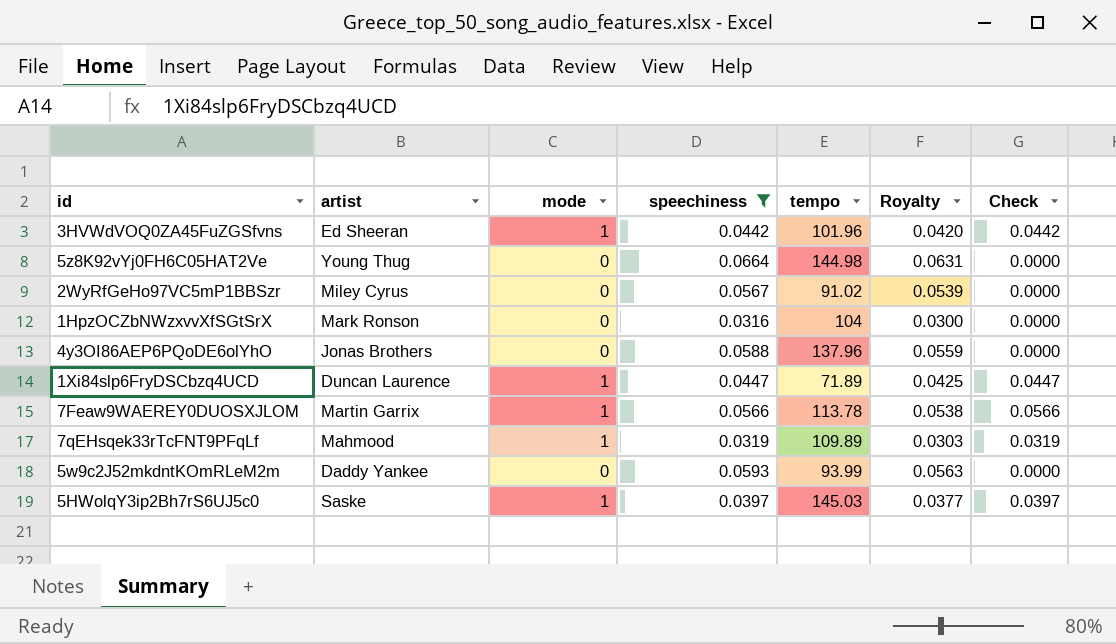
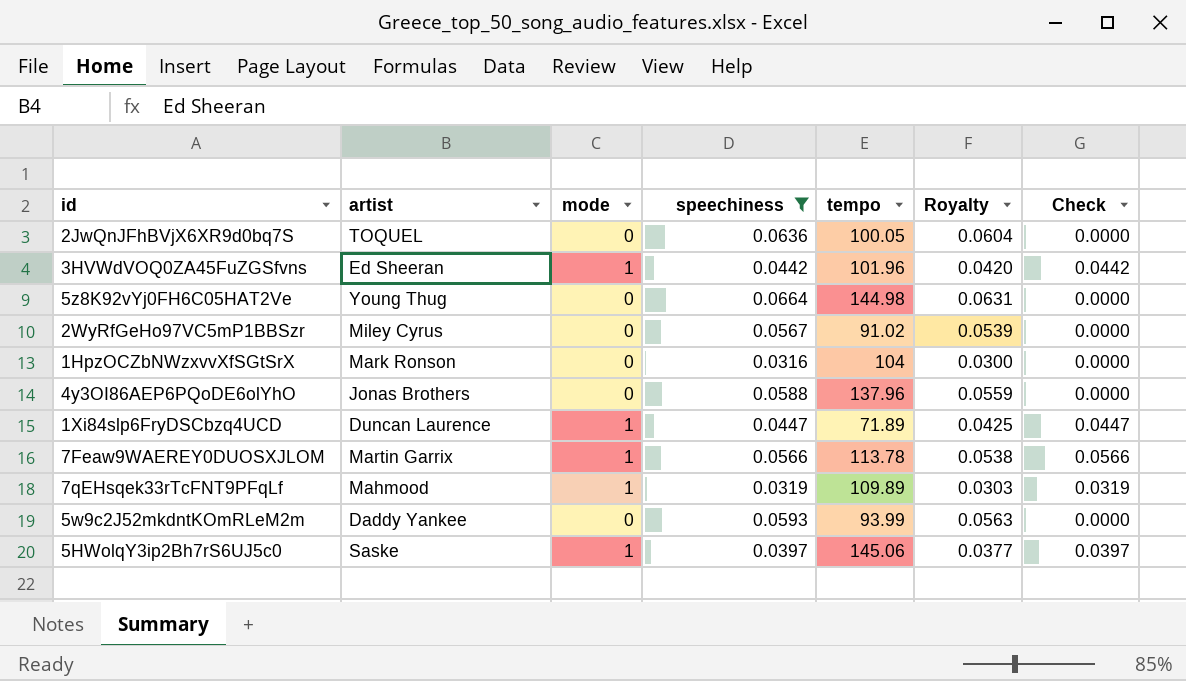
row 2JwQnJFhBVjX6XR9d0bq7S: none -> TOQUEL | 0 | 0.0636 | 100.05 | 0.0604 | 0.0000
5HWolqY3ip2Bh7rS6UJ5c0 | tempo: 145.03 -> 145.06

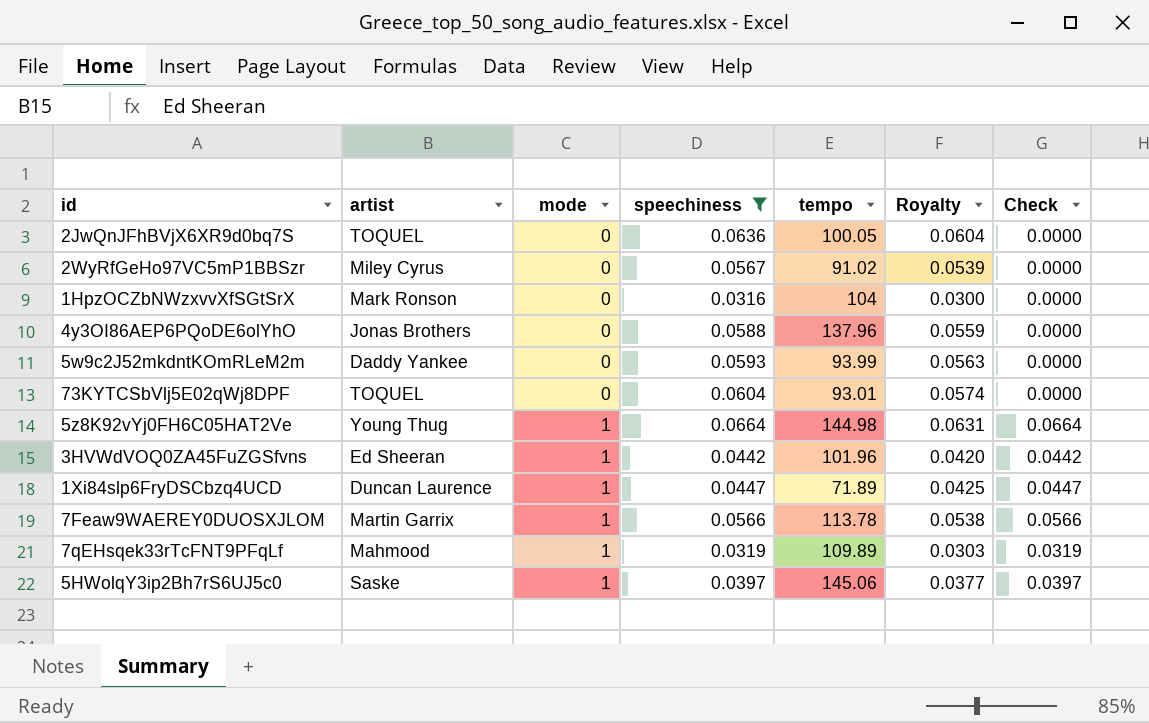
row order: none -> mode ascending
row 73KYTCSbVlj5E02qWj8DPF: none -> TOQUEL | 0 | 0.0604 | 93.01 | 0.0574 | 0.0000
5z8K92vYj0FH6C05HAT2Ve | mode: 0 -> 1
5z8K92vYj0FH6C05HAT2Ve | Check: 0.0000 -> 0.0664

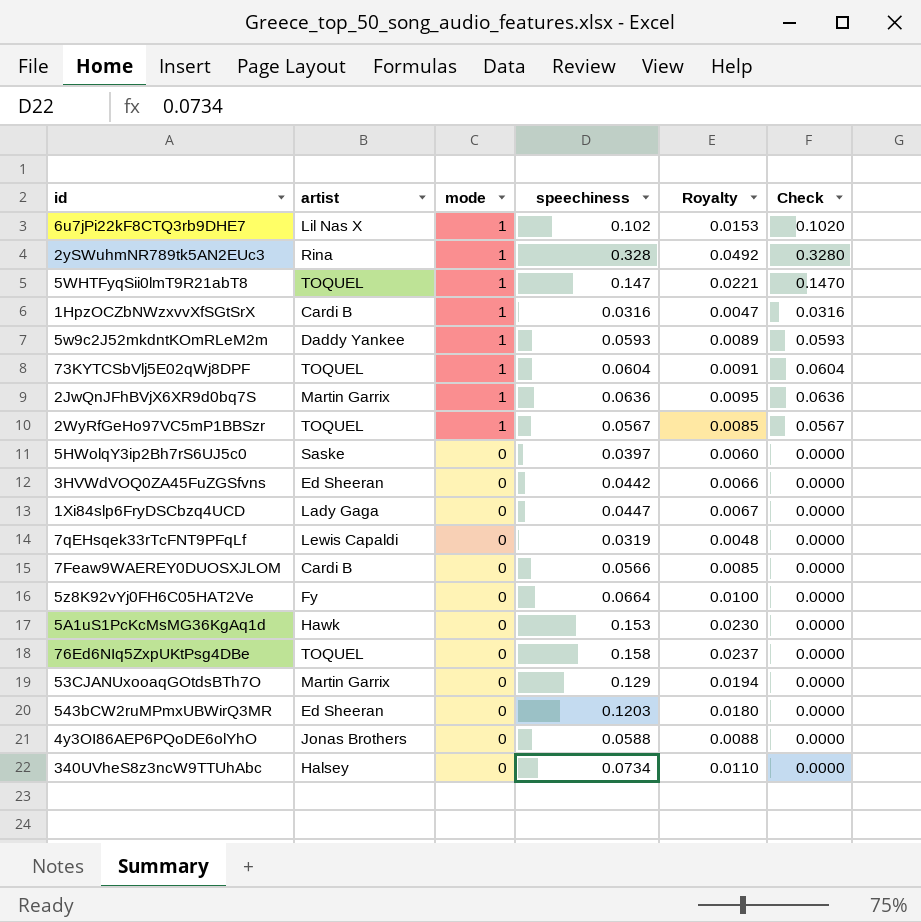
filter: speechiness <= 0.0664 -> none
row order: mode ascending -> mode descending
column tempo | position: 5 -> none
column Royalty | formula: [speechiness] * 0.95 -> [speechiness] * 0.15
1HpzOCZbNWzxvvXfSGtSrX | artist: Mark Ronson -> Cardi B
1HpzOCZbNWzxvvXfSGtSrX | mode: 0 -> 1
1HpzOCZbNWzxvvXfSGtSrX | Check: 0.0000 -> 0.0316
5w9c2J52mkdntKOmRLeM2m | mode: 0 -> 1
5w9c2J52mkdntKOmRLeM2m | Check: 0.0000 -> 0.0593
73KYTCSbVlj5E02qWj8DPF | mode: 0 -> 1
73KYTCSbVlj5E02qWj8DPF | Check: 0.0000 -> 0.0604
2JwQnJFhBVjX6XR9d0bq7S | artist: TOQUEL -> Martin Garrix
2JwQnJFhBVjX6XR9d0bq7S | mode: 0 -> 1
2JwQnJFhBVjX6XR9d0bq7S | Check: 0.0000 -> 0.0636
2WyRfGeHo97VC5mP1BBSzr | artist: Miley Cyrus -> TOQUEL
2WyRfGeHo97VC5mP1BBSzr | mode: 0 -> 1
2WyRfGeHo97VC5mP1BBSzr | Check: 0.0000 -> 0.0567
5HWolqY3ip2Bh7rS6UJ5c0 | mode: 1 -> 0
5HWolqY3ip2Bh7rS6UJ5c0 | Check: 0.0397 -> 0.0000
3HVWdVOQ0ZA45FuZGSfvns | mode: 1 -> 0
3HVWdVOQ0ZA45FuZGSfvns | Check: 0.0442 -> 0.0000
1Xi84slp6FryDSCbzq4UCD | artist: Duncan Laurence -> Lady Gaga
1Xi84slp6FryDSCbzq4UCD | mode: 1 -> 0
1Xi84slp6FryDSCbzq4UCD | Check: 0.0447 -> 0.0000
7qEHsqek33rTcFNT9PFqLf | artist: Mahmood -> Lewis Capaldi
7qEHsqek33rTcFNT9PFqLf | mode: 1 -> 0
7qEHsqek33rTcFNT9PFqLf | Check: 0.0319 -> 0.0000
7Feaw9WAEREY0DUOSXJLOM | artist: Martin Garrix -> Cardi B
7Feaw9WAEREY0DUOSXJLOM | mode: 1 -> 0
7Feaw9WAEREY0DUOSXJLOM | Check: 0.0566 -> 0.0000
5z8K92vYj0FH6C05HAT2Ve | artist: Young Thug -> Fy
5z8K92vYj0FH6C05HAT2Ve | mode: 1 -> 0
5z8K92vYj0FH6C05HAT2Ve | Check: 0.0664 -> 0.0000

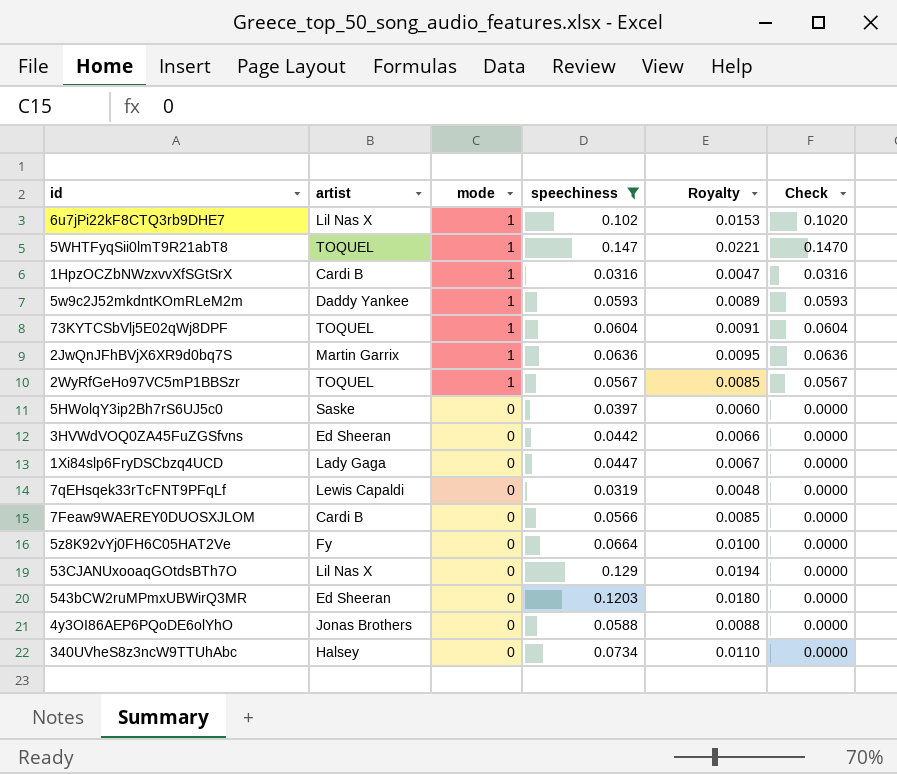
filter: none -> speechiness <= 0.147
53CJANUxooaqGOtdsBTh7O | artist: Martin Garrix -> Lil Nas X

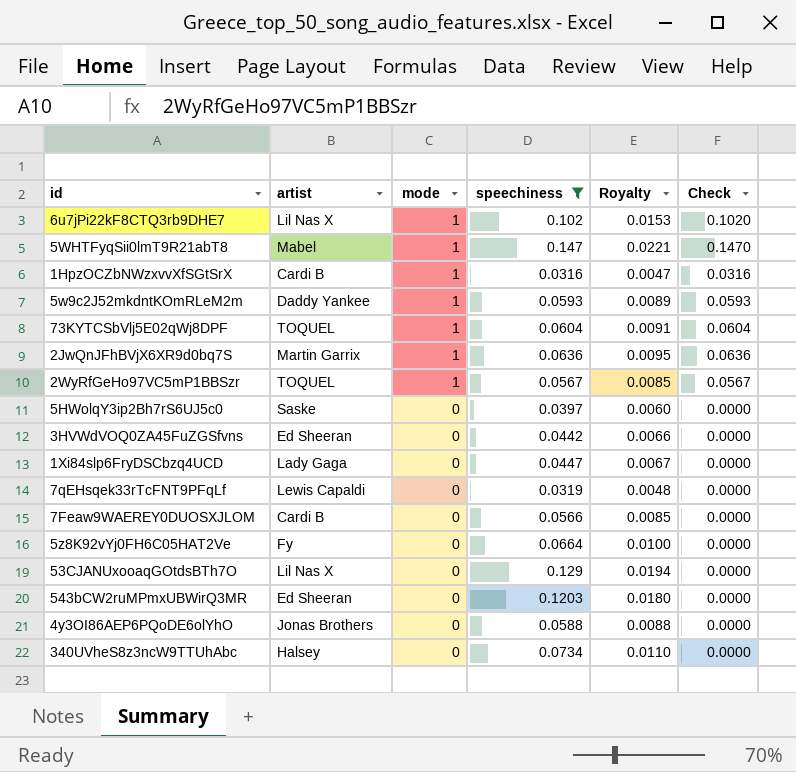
5WHTFyqSii0lmT9R21abT8 | artist: TOQUEL -> Mabel

